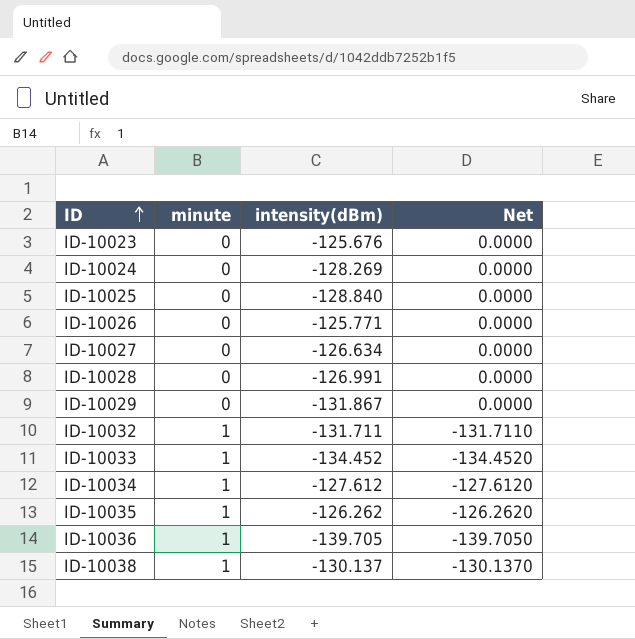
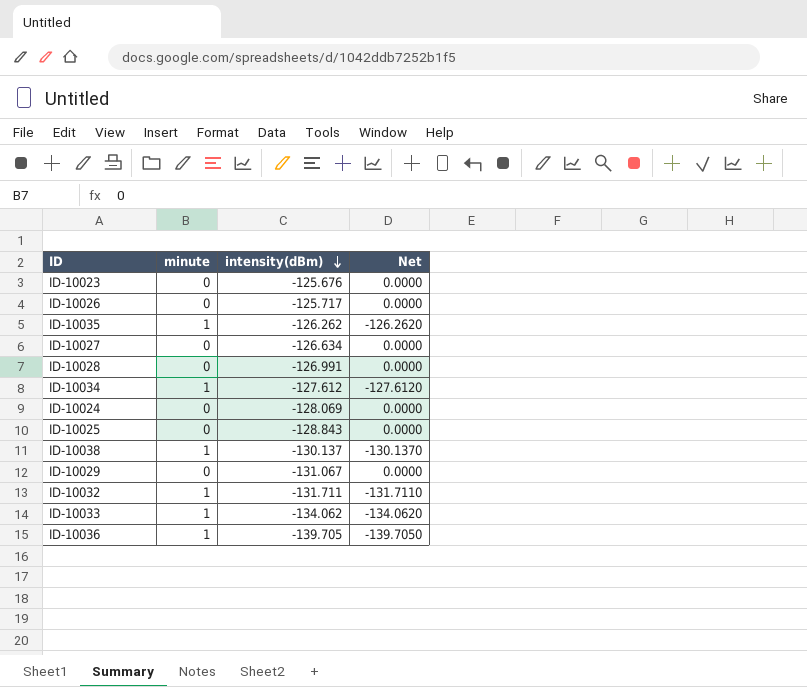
row order: ID ascending -> intensity(dBm) descending
ID-10026 | intensity(dBm): -125.771 -> -125.717
ID-10024 | intensity(dBm): -128.269 -> -128.069
ID-10025 | intensity(dBm): -128.840 -> -128.843
ID-10029 | intensity(dBm): -131.867 -> -131.067
ID-10033 | intensity(dBm): -134.452 -> -134.062
ID-10033 | Net: -134.4520 -> -134.0620

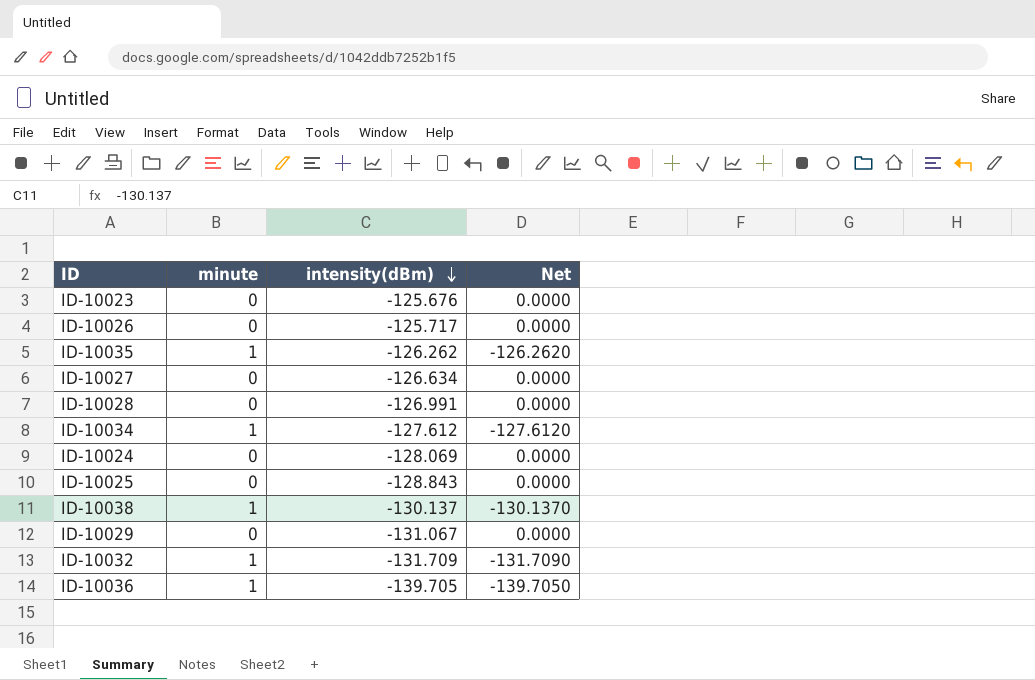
row ID-10033: 1 | -134.062 | -134.0620 -> none
ID-10032 | intensity(dBm): -131.711 -> -131.709
ID-10032 | Net: -131.7110 -> -131.7090

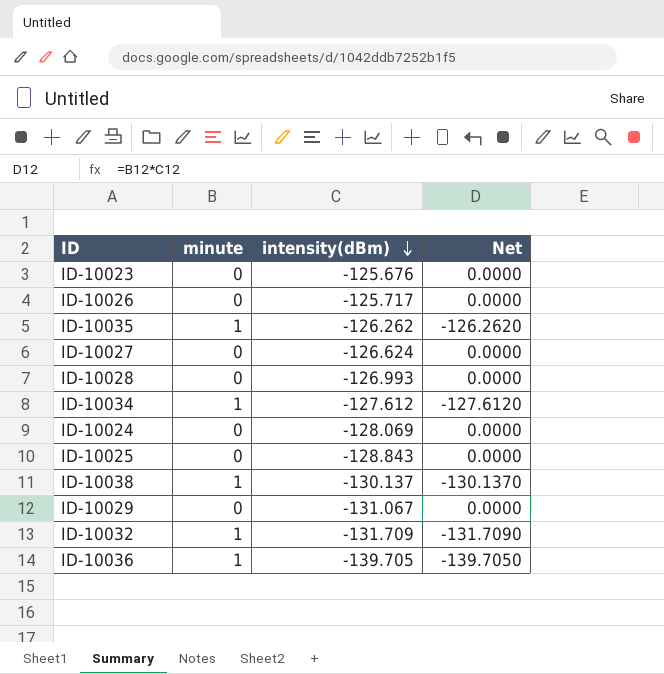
ID-10027 | intensity(dBm): -126.634 -> -126.624
ID-10028 | intensity(dBm): -126.991 -> -126.993

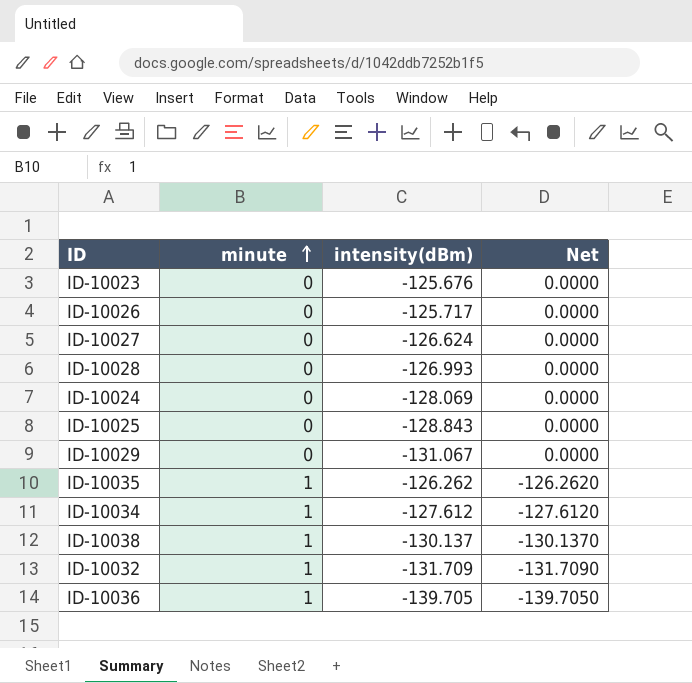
row order: intensity(dBm) descending -> minute ascending

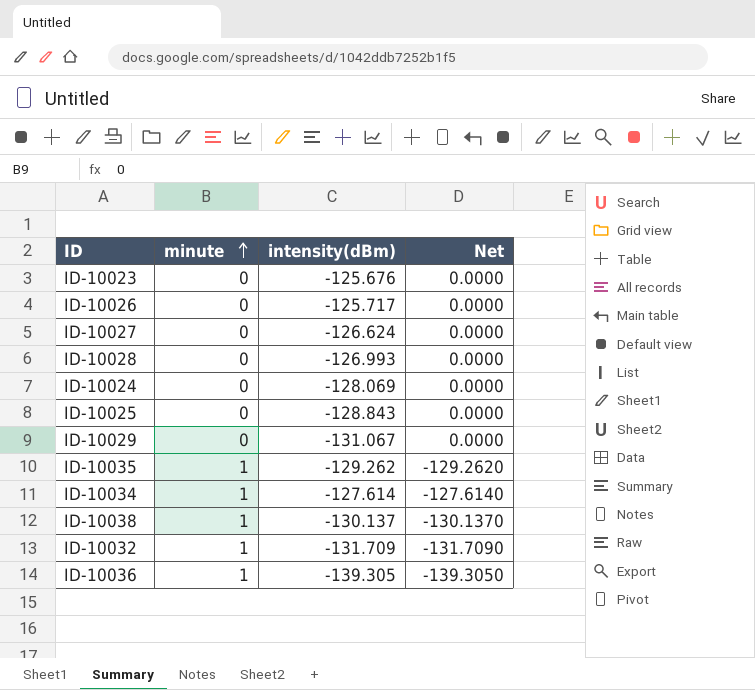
ID-10035 | intensity(dBm): -126.262 -> -129.262
ID-10035 | Net: -126.2620 -> -129.2620
ID-10034 | intensity(dBm): -127.612 -> -127.614
ID-10034 | Net: -127.6120 -> -127.6140
ID-10036 | intensity(dBm): -139.705 -> -139.305
ID-10036 | Net: -139.7050 -> -139.3050

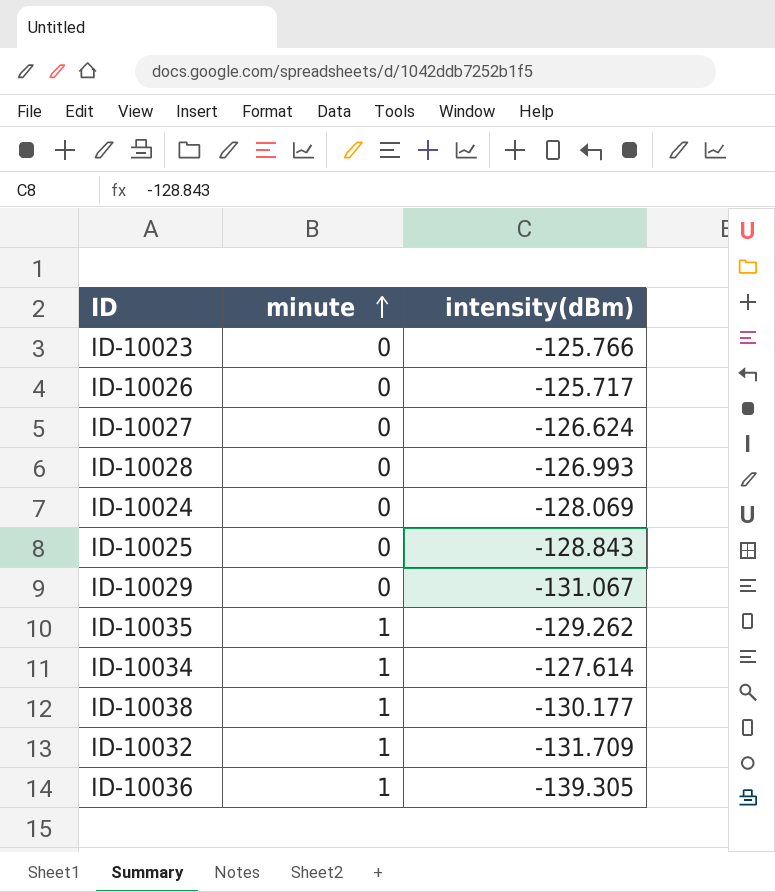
column Net | formula: [minute] * [intensity(dBm)] -> none
ID-10023 | intensity(dBm): -125.676 -> -125.766
ID-10038 | intensity(dBm): -130.137 -> -130.177

